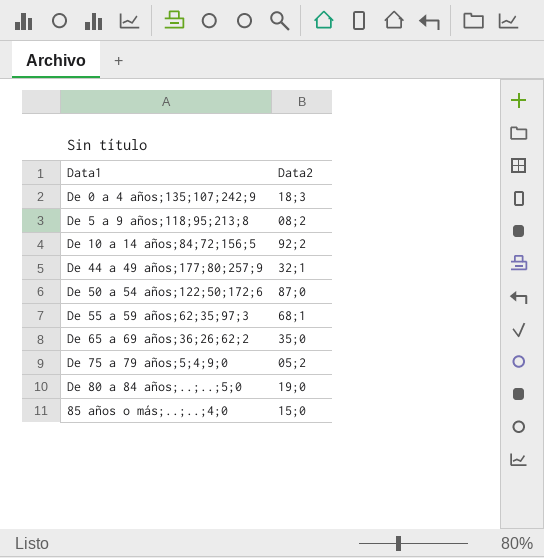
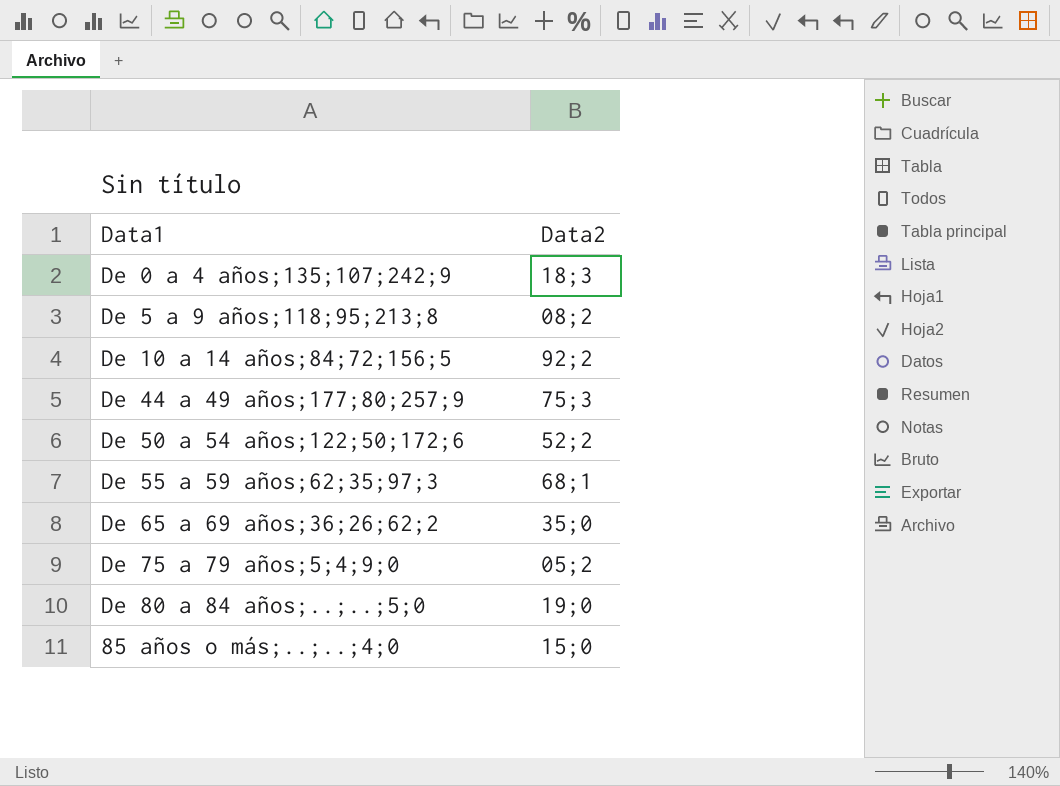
De 44 a 49 años;177;80;257;9 | Data2: 32;1 -> 75;3
De 50 a 54 años;122;50;172;6 | Data2: 87;0 -> 52;2

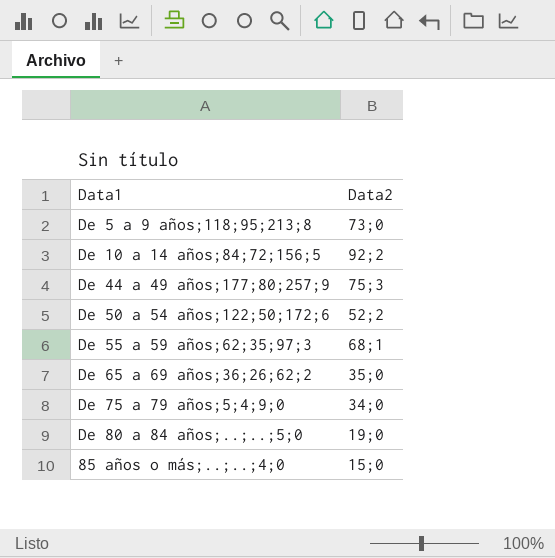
row De 0 a 4 años;135;107;242;9: 18;3 -> none
De 5 a 9 años;118;95;213;8 | Data2: 08;2 -> 73;0
De 75 a 79 años;5;4;9;0 | Data2: 05;2 -> 34;0

